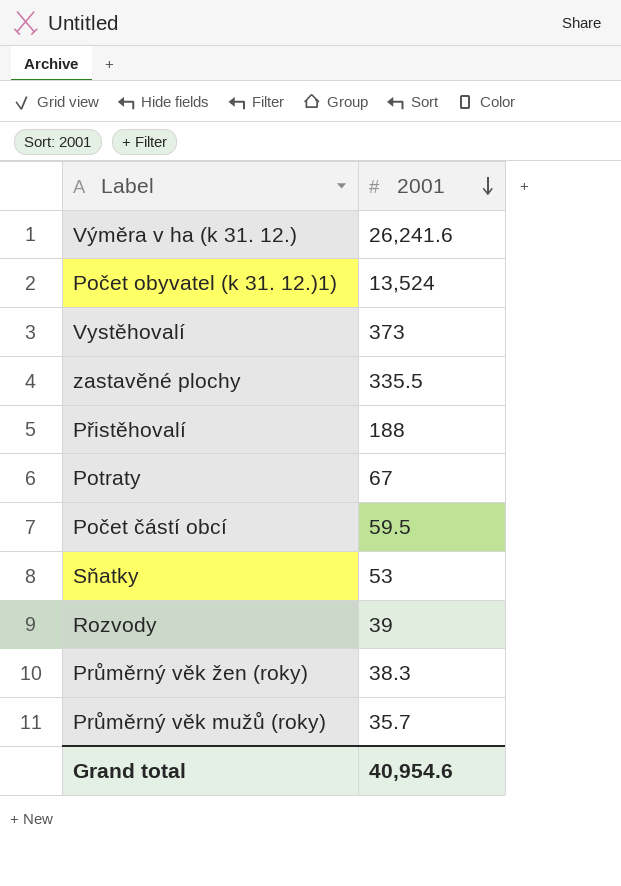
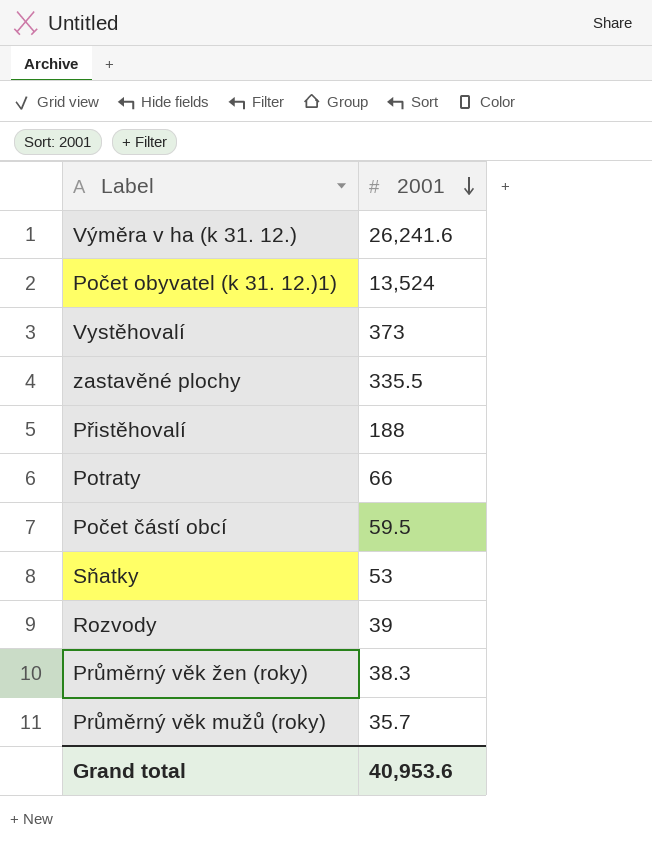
Potraty | 2001: 67 -> 66
Grand total | 2001: 40,954.6 -> 40,953.6

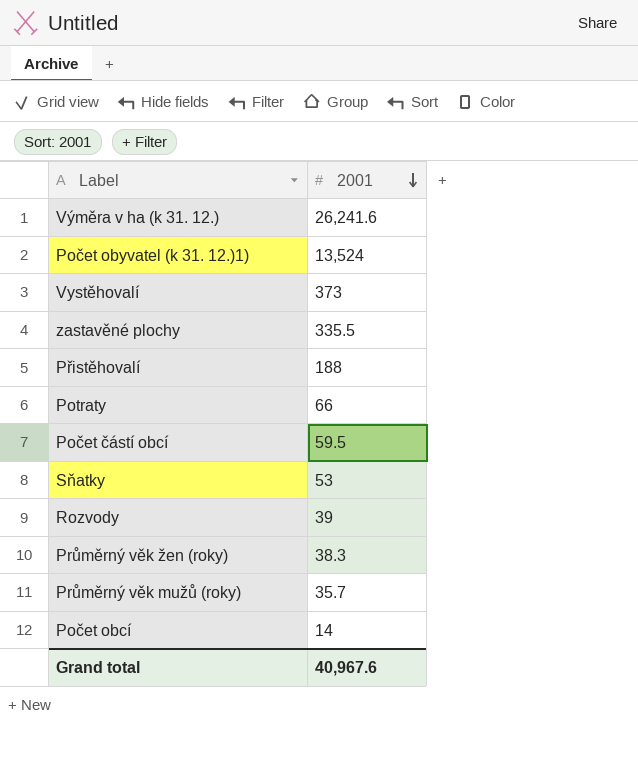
row Počet obcí: none -> 14
Grand total | 2001: 40,953.6 -> 40,967.6

